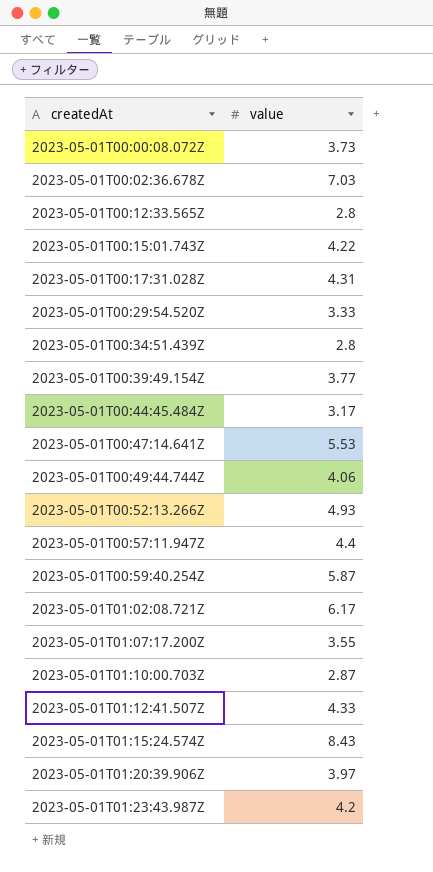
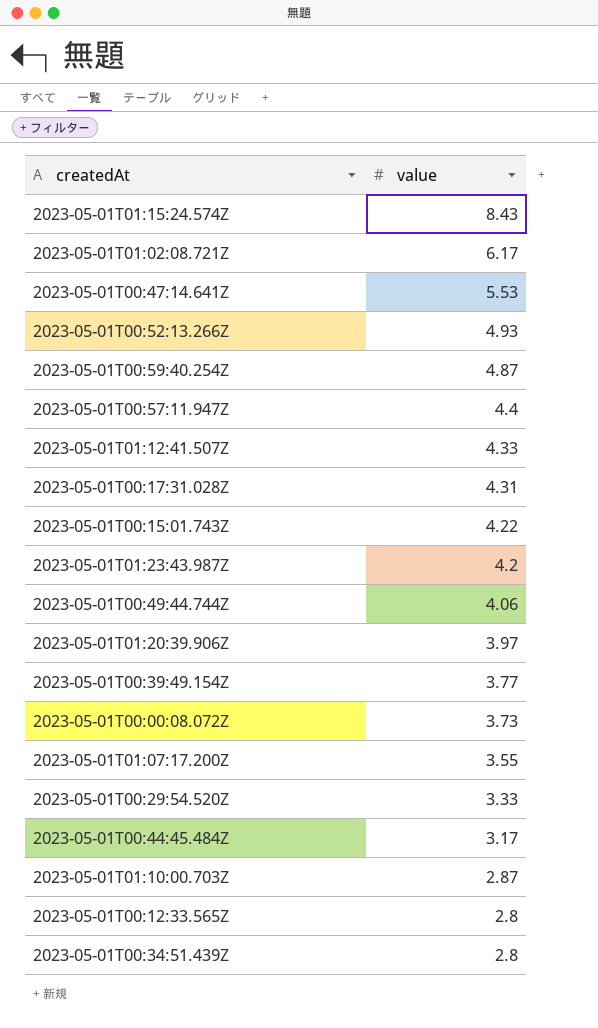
row order: createdAt ascending -> value descending
row 2023-05-01T00:02:36.678Z: 7.03 -> none
2023-05-01T00:59:40.254Z | value: 5.87 -> 4.87

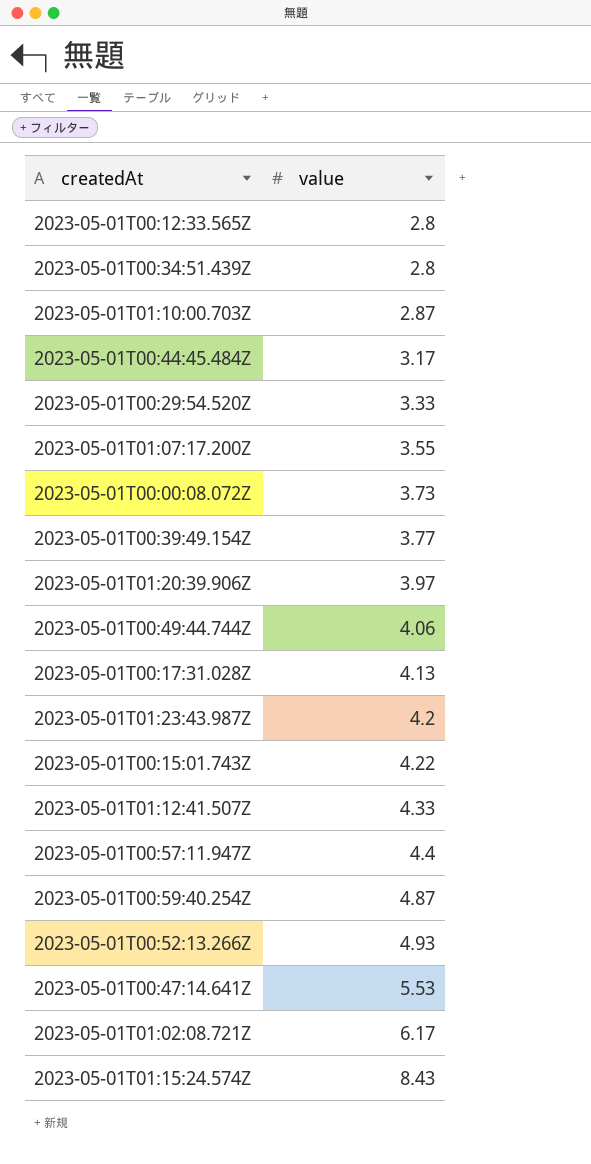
row order: value descending -> value ascending
2023-05-01T00:17:31.028Z | value: 4.31 -> 4.13

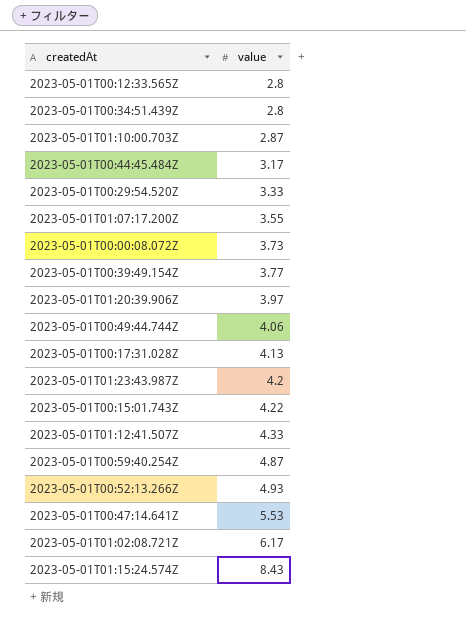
row 2023-05-01T00:57:11.947Z: 4.4 -> none

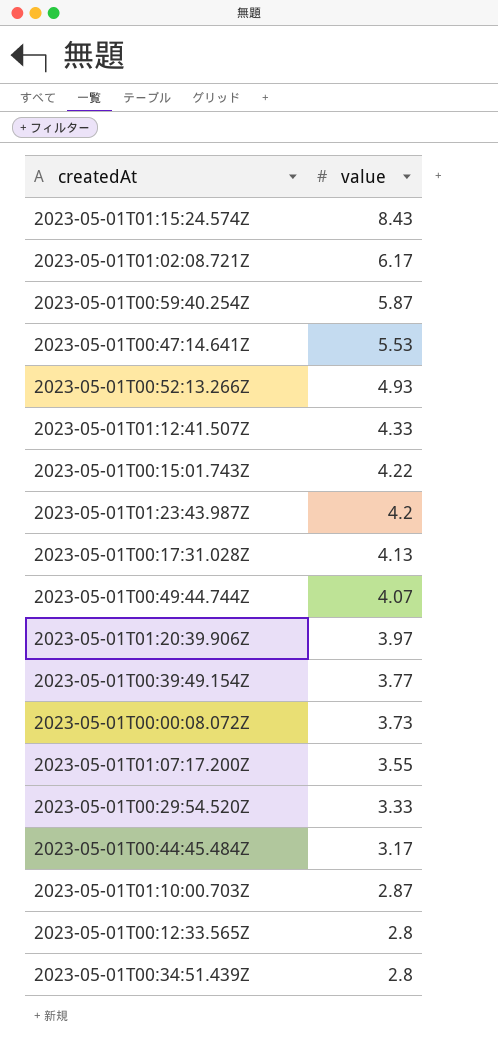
row order: value ascending -> value descending
2023-05-01T00:59:40.254Z | value: 4.87 -> 5.87
2023-05-01T00:49:44.744Z | value: 4.06 -> 4.07

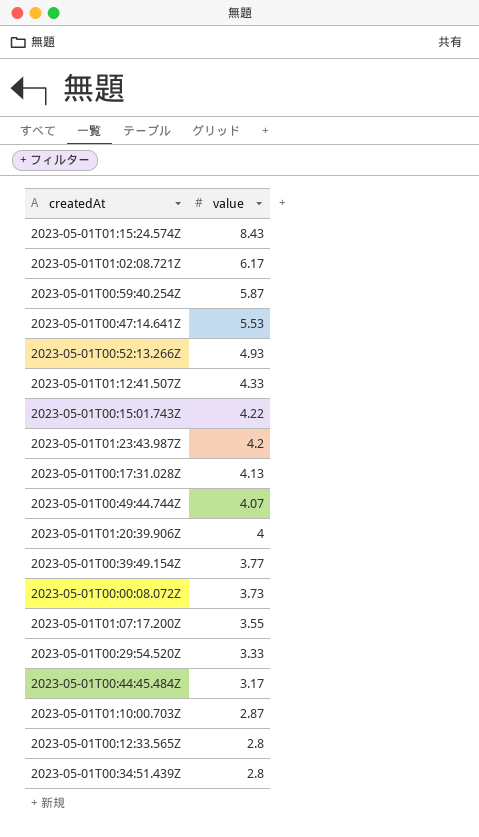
2023-05-01T01:20:39.906Z | value: 3.97 -> 4

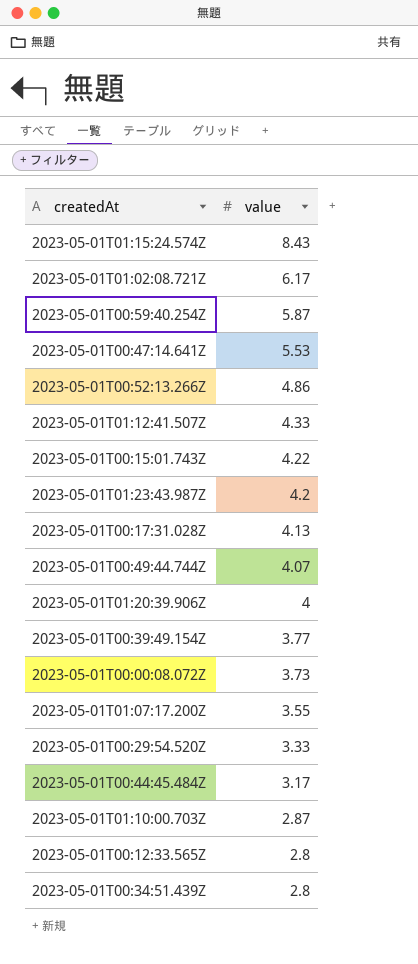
2023-05-01T00:52:13.266Z | value: 4.93 -> 4.86

